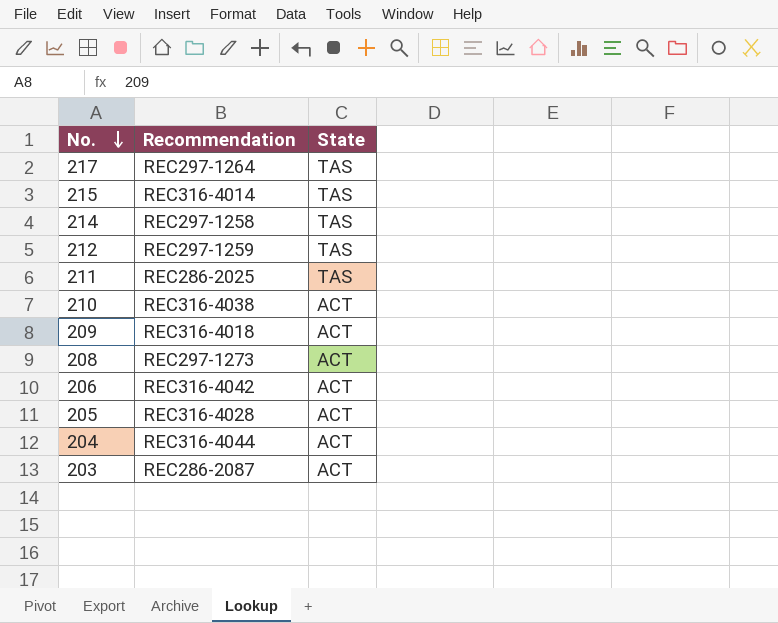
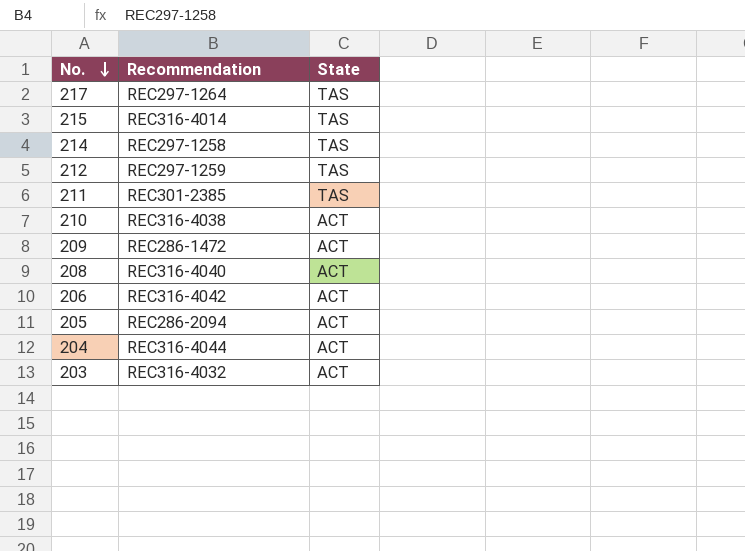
211 | Recommendation: REC286-2025 -> REC301-2385
209 | Recommendation: REC316-4018 -> REC286-1472
208 | Recommendation: REC297-1273 -> REC316-4040
205 | Recommendation: REC316-4028 -> REC286-2094
203 | Recommendation: REC286-2087 -> REC316-4032

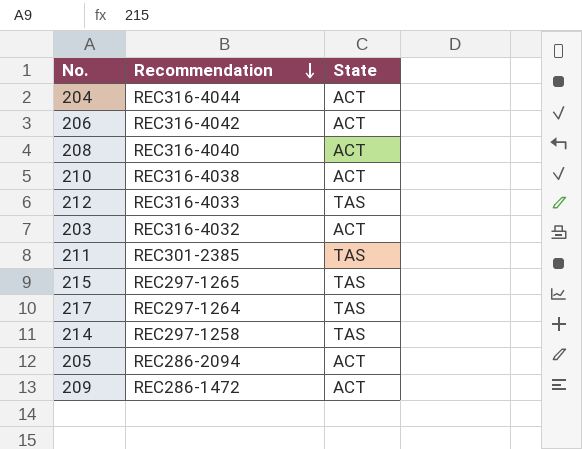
row order: No. descending -> Recommendation descending
212 | Recommendation: REC297-1259 -> REC316-4033
215 | Recommendation: REC316-4014 -> REC297-1265

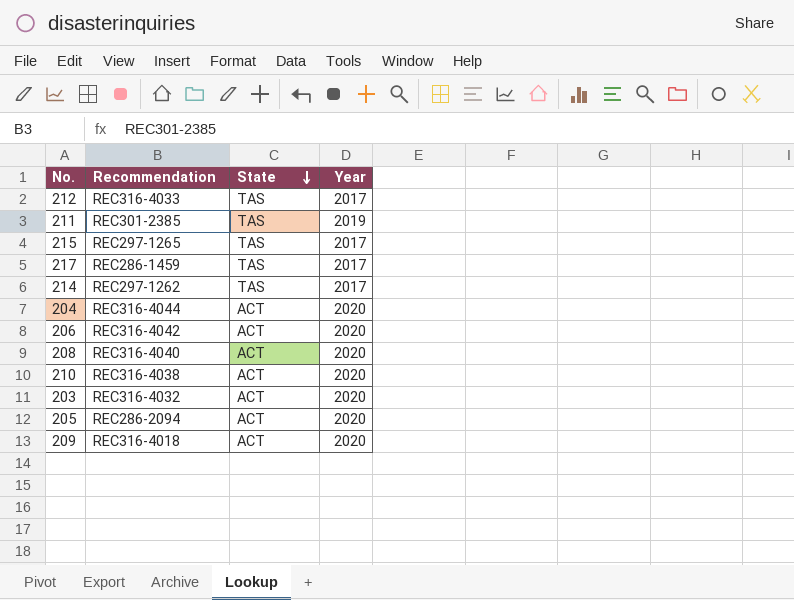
row order: Recommendation descending -> State descending
column Year | position: none -> 4
217 | Recommendation: REC297-1264 -> REC286-1459
214 | Recommendation: REC297-1258 -> REC297-1262
209 | Recommendation: REC286-1472 -> REC316-4018

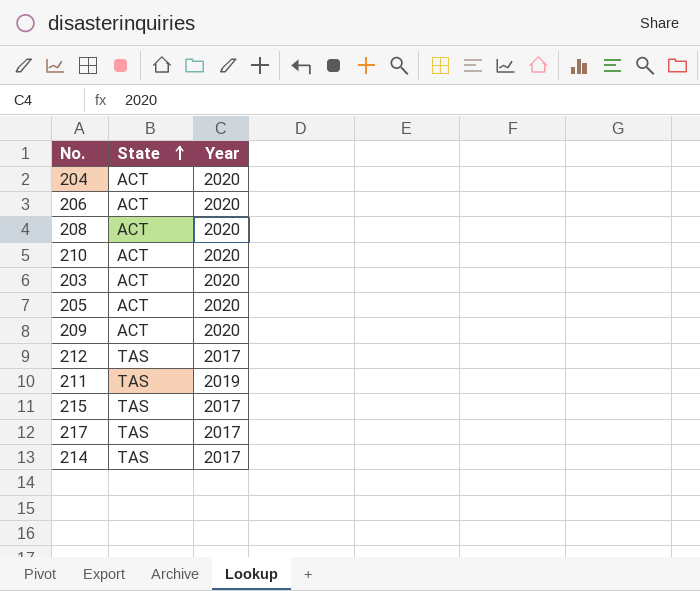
row order: State descending -> State ascending
column Recommendation | position: 2 -> none

